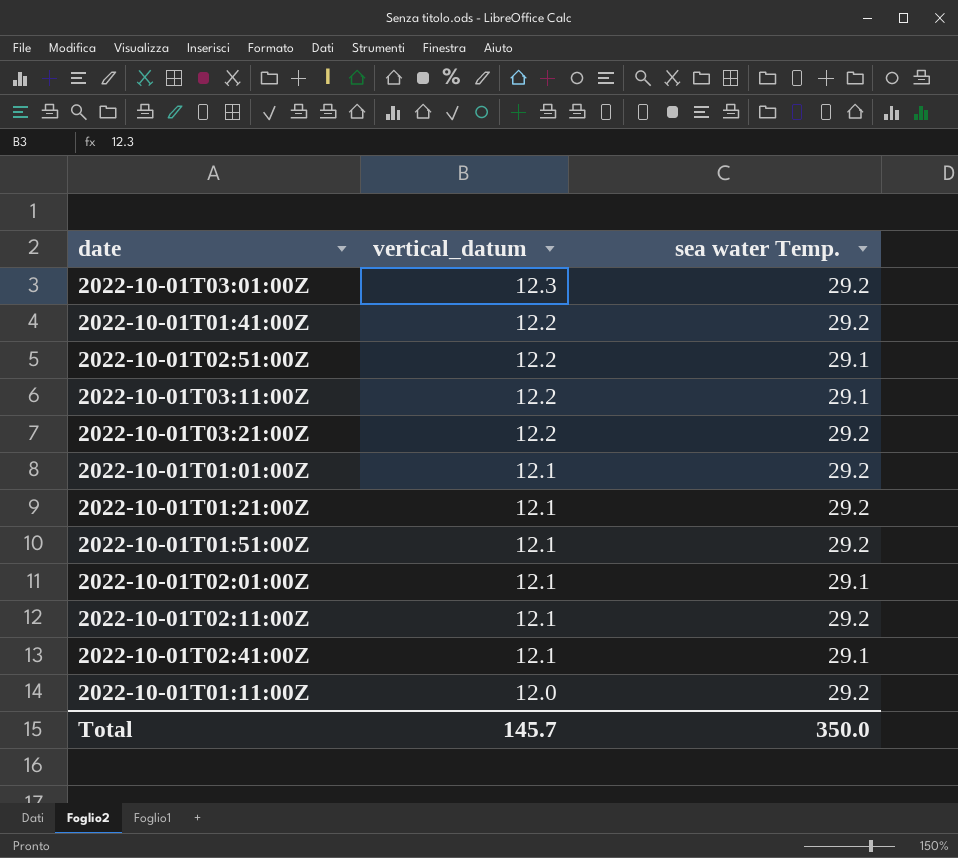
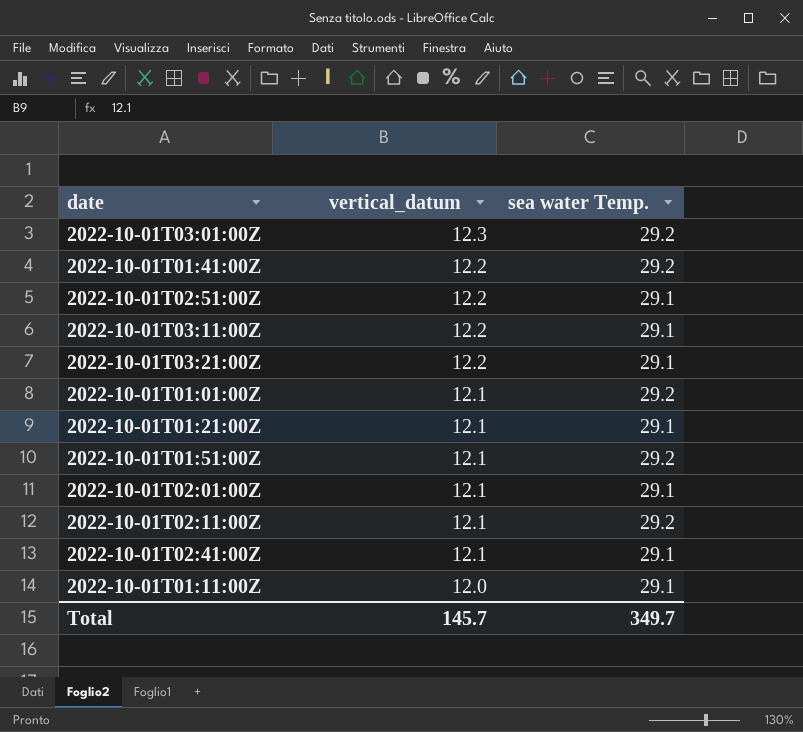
2022-10-01T03:21:00Z | sea water Temp.: 29.2 -> 29.1
2022-10-01T01:21:00Z | sea water Temp.: 29.2 -> 29.1
2022-10-01T01:11:00Z | sea water Temp.: 29.2 -> 29.1
Total | sea water Temp.: 350.0 -> 349.7

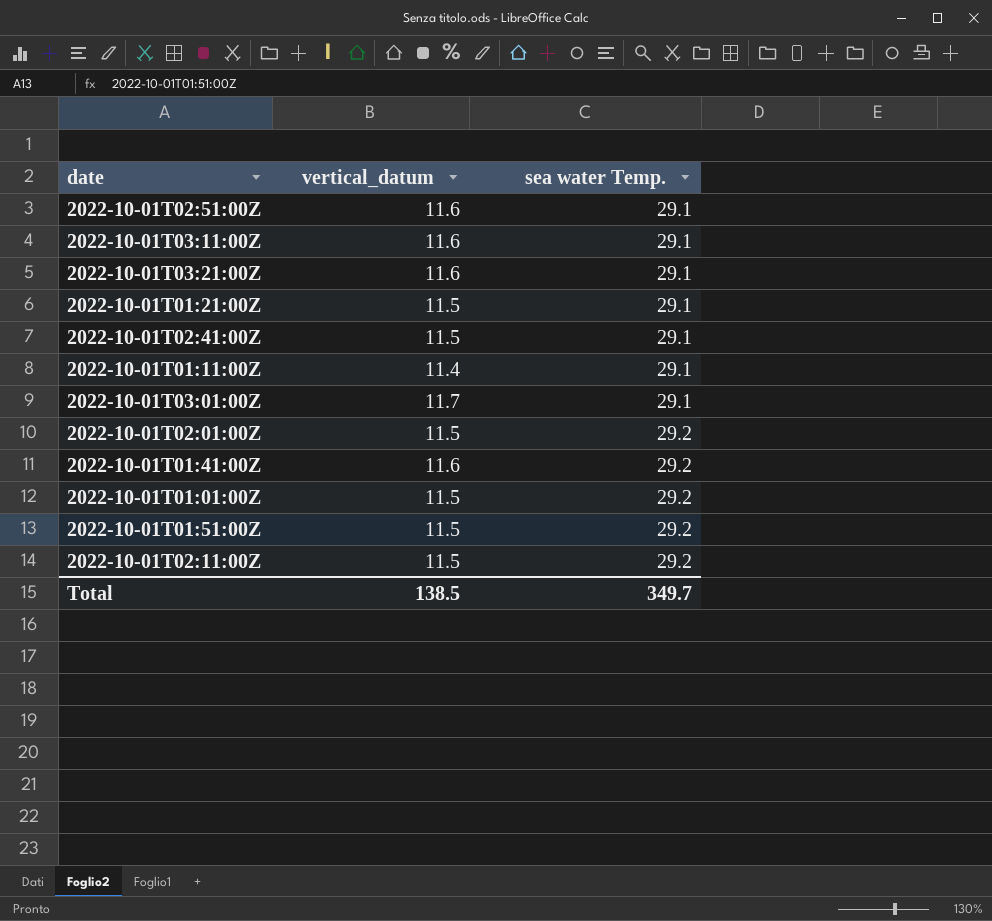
row order: vertical_datum descending -> sea water Temp. ascending
2022-10-01T02:51:00Z | vertical_datum: 12.2 -> 11.6
2022-10-01T03:11:00Z | vertical_datum: 12.2 -> 11.6
2022-10-01T03:21:00Z | vertical_datum: 12.2 -> 11.6
2022-10-01T01:21:00Z | vertical_datum: 12.1 -> 11.5
2022-10-01T02:41:00Z | vertical_datum: 12.1 -> 11.5
2022-10-01T01:11:00Z | vertical_datum: 12.0 -> 11.4
2022-10-01T03:01:00Z | vertical_datum: 12.3 -> 11.7
2022-10-01T03:01:00Z | sea water Temp.: 29.2 -> 29.1
2022-10-01T02:01:00Z | vertical_datum: 12.1 -> 11.5
2022-10-01T02:01:00Z | sea water Temp.: 29.1 -> 29.2
2022-10-01T01:41:00Z | vertical_datum: 12.2 -> 11.6
2022-10-01T01:01:00Z | vertical_datum: 12.1 -> 11.5
2022-10-01T01:51:00Z | vertical_datum: 12.1 -> 11.5
2022-10-01T02:11:00Z | vertical_datum: 12.1 -> 11.5
Total | vertical_datum: 145.7 -> 138.5

